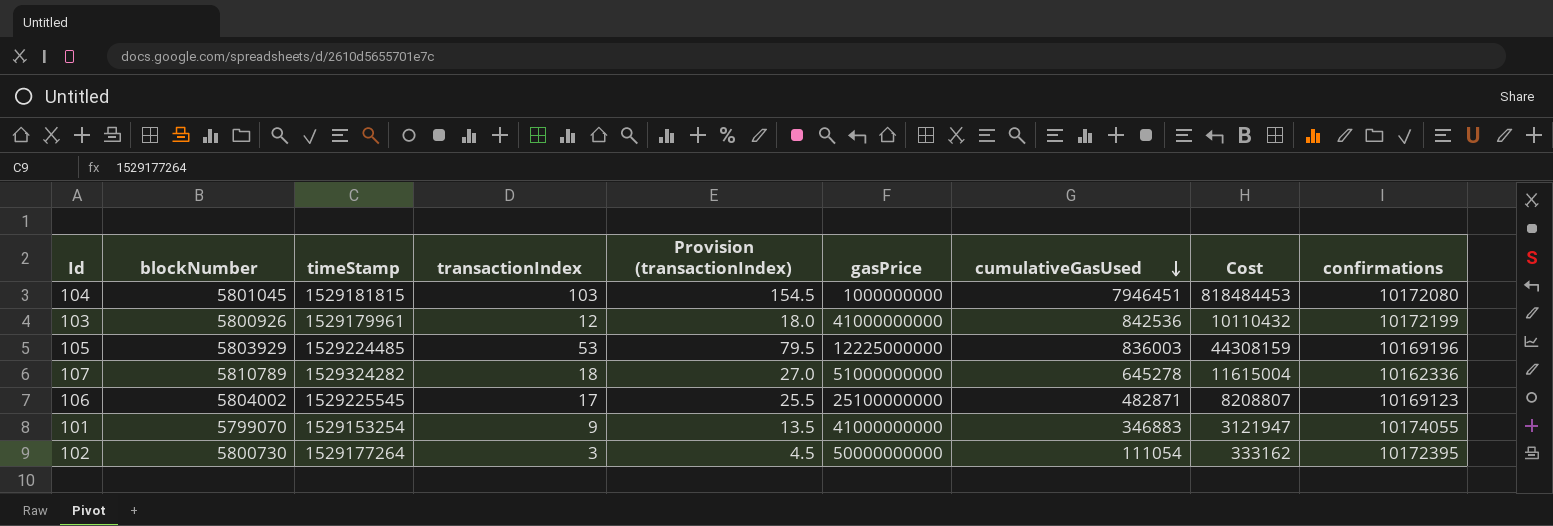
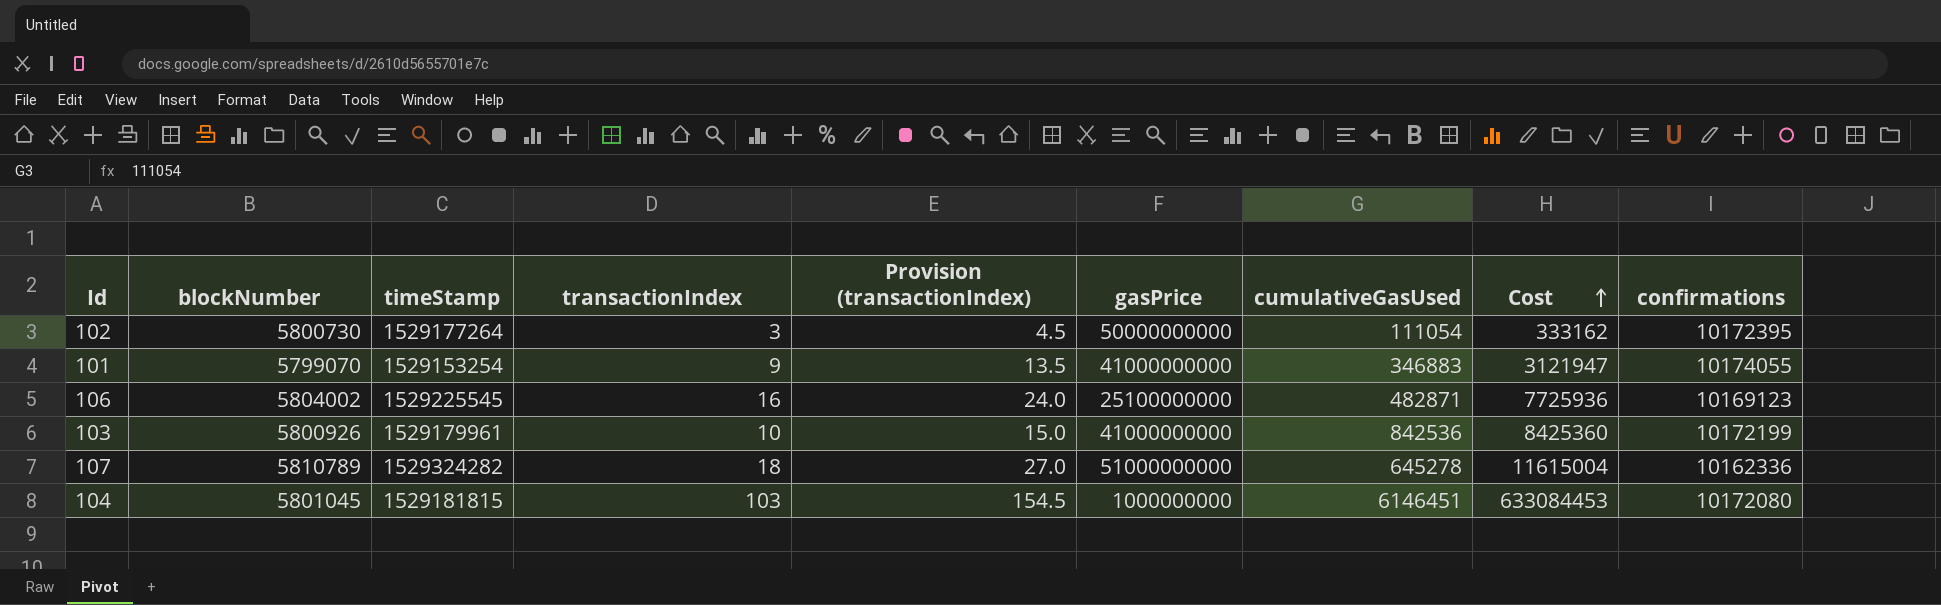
row order: cumulativeGasUsed descending -> Cost ascending
row 105: 5803929 | 1529224485 | 53 | 79.5 | 12225000000 | 836003 | 44308159 | 10169196 -> none
106 | transactionIndex: 17 -> 16
106 | Provision (transactionIndex): 25.5 -> 24.0
106 | Cost: 8208807 -> 7725936
103 | transactionIndex: 12 -> 10
103 | Provision (transactionIndex): 18.0 -> 15.0
103 | Cost: 10110432 -> 8425360
104 | cumulativeGasUsed: 7946451 -> 6146451
104 | Cost: 818484453 -> 633084453

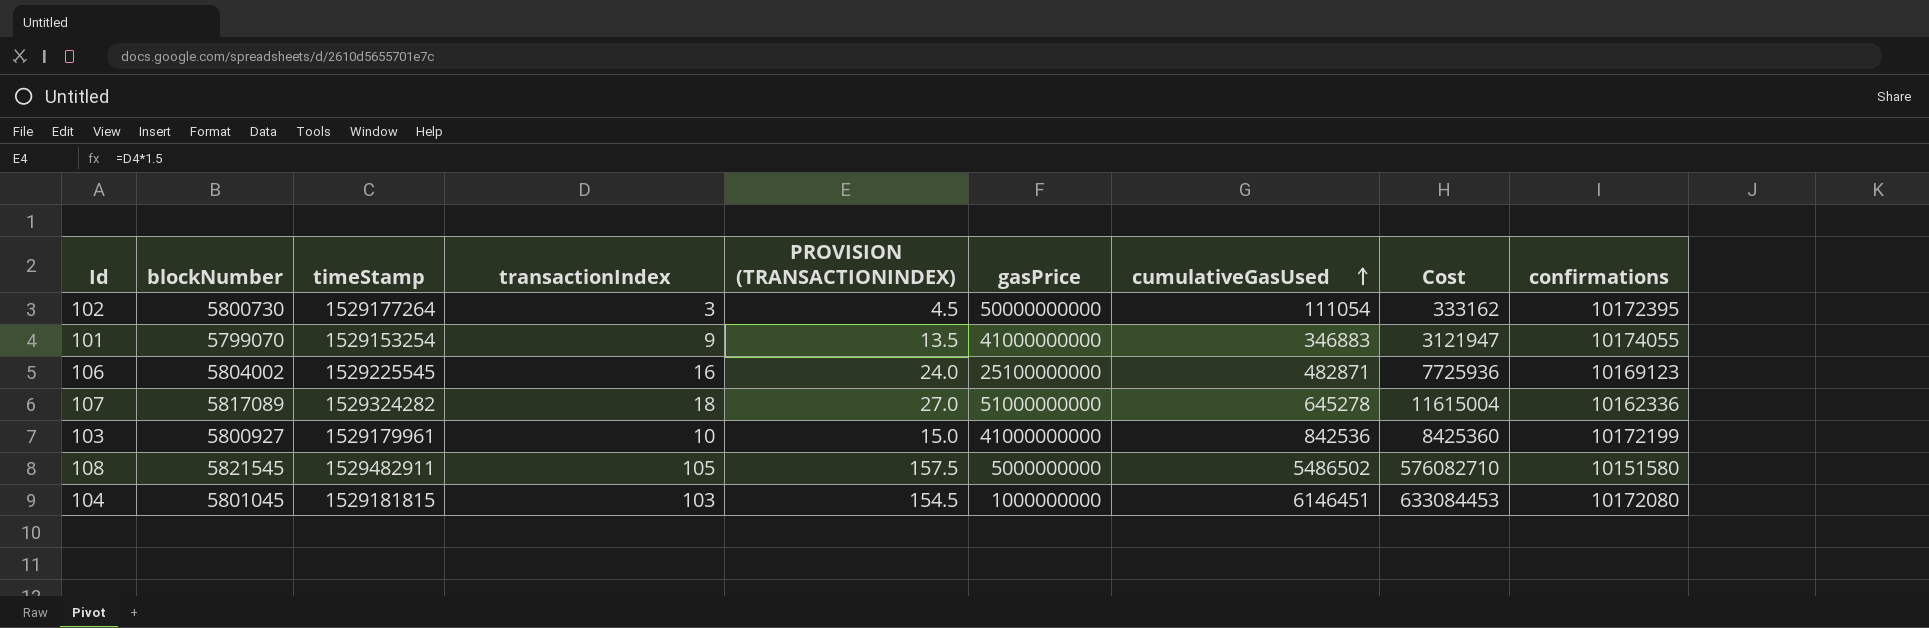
row order: Cost ascending -> cumulativeGasUsed ascending
column name: Provision (transactionIndex) -> PROVISION (TRANSACTIONINDEX)
107 | blockNumber: 5810789 -> 5817089
103 | blockNumber: 5800926 -> 5800927
row 108: none -> 5821545 | 1529482911 | 105 | 157.5 | 5000000000 | 5486502 | 576082710 | 10151580

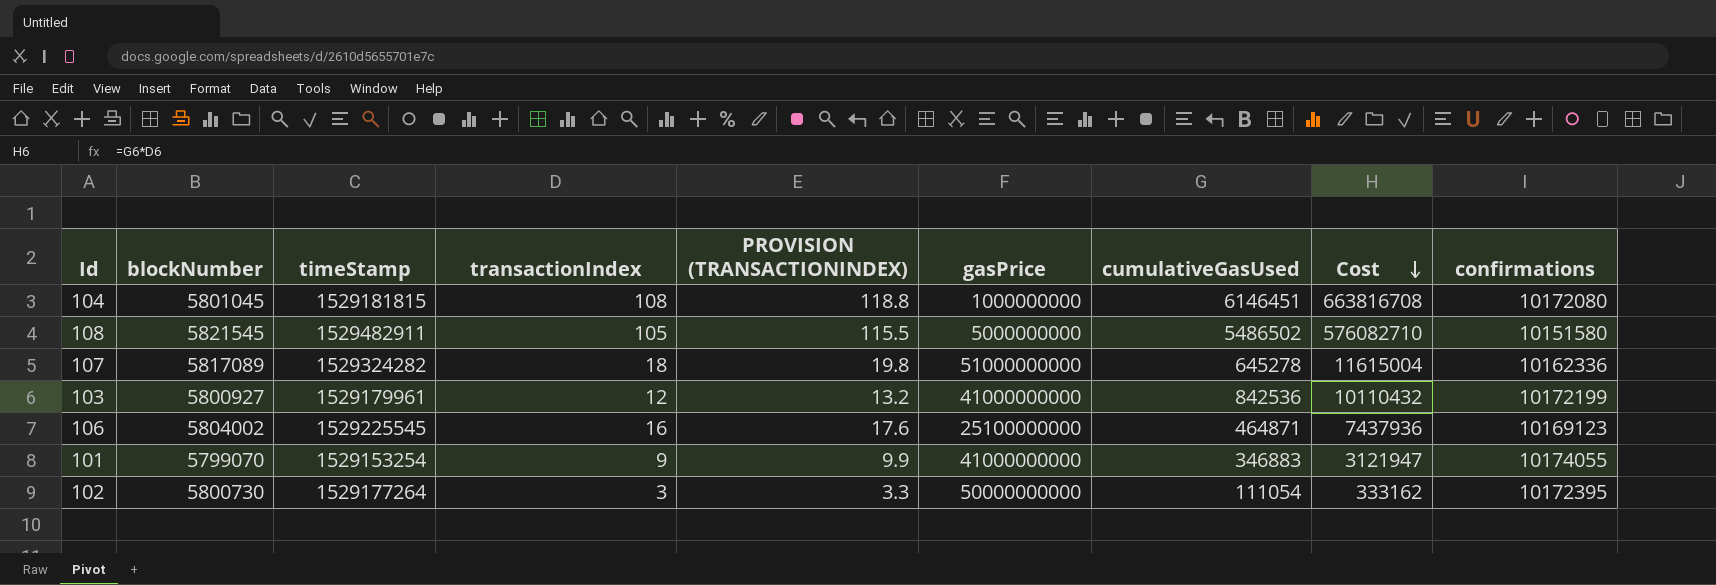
row order: cumulativeGasUsed ascending -> Cost descending
column PROVISION (TRANSACTIONINDEX) | formula: [transactionIndex] * 1.5 -> [transactionIndex] * 1.1
104 | transactionIndex: 103 -> 108
104 | Cost: 633084453 -> 663816708
103 | transactionIndex: 10 -> 12
103 | Cost: 8425360 -> 10110432
106 | cumulativeGasUsed: 482871 -> 464871
106 | Cost: 7725936 -> 7437936

